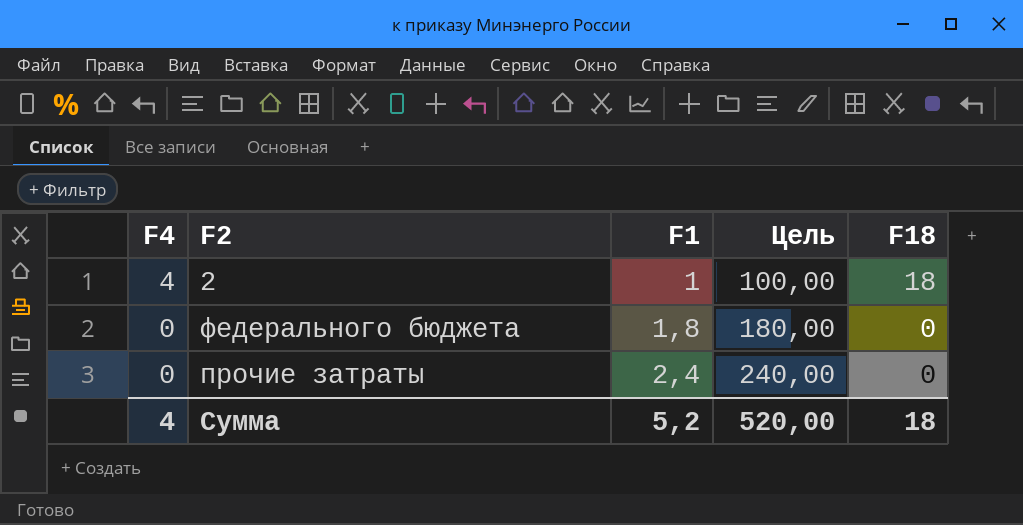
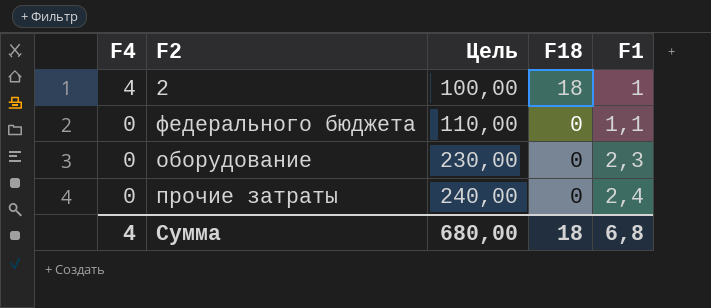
column F1 | position: 3 -> 5
федерального бюджета | Цель: 180,00 -> 110,00
федерального бюджета | F1: 1,8 -> 1,1
row оборудование: none -> 0 | 230,00 | 0 | 2,3
Сумма | Цель: 520,00 -> 680,00
Сумма | F1: 5,2 -> 6,8

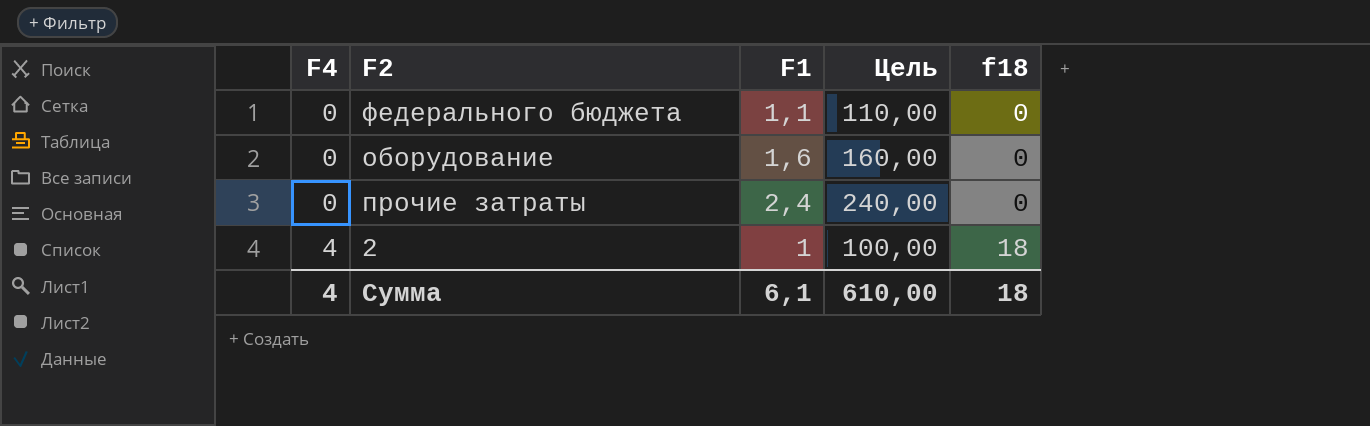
row order: F4 descending -> F4 ascending
column F1 | position: 5 -> 3
column name: F18 -> f18
оборудование | F1: 2,3 -> 1,6
оборудование | Цель: 230,00 -> 160,00
Сумма | F1: 6,8 -> 6,1
Сумма | Цель: 680,00 -> 610,00

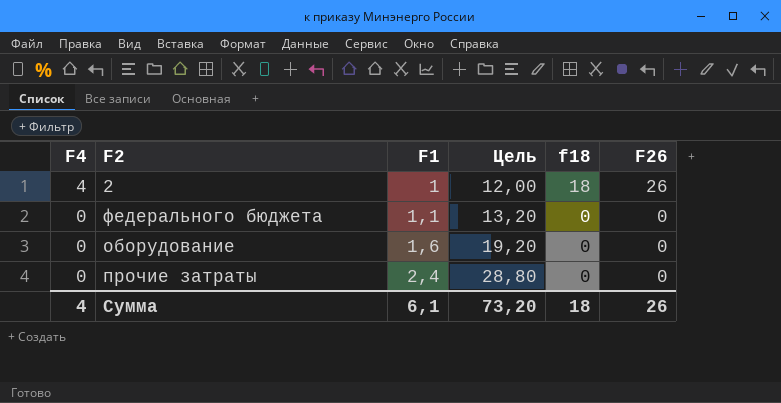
row order: F4 ascending -> F4 descending
column Цель | formula: [F1] * 100 -> [F1] * 12
column F26 | position: none -> 6
Сумма | Цель: 610,00 -> 73,20

